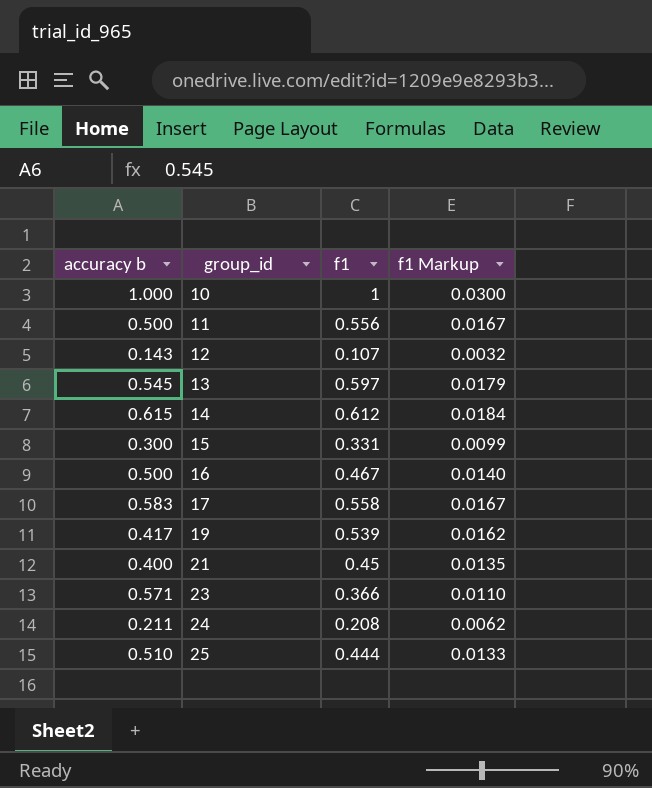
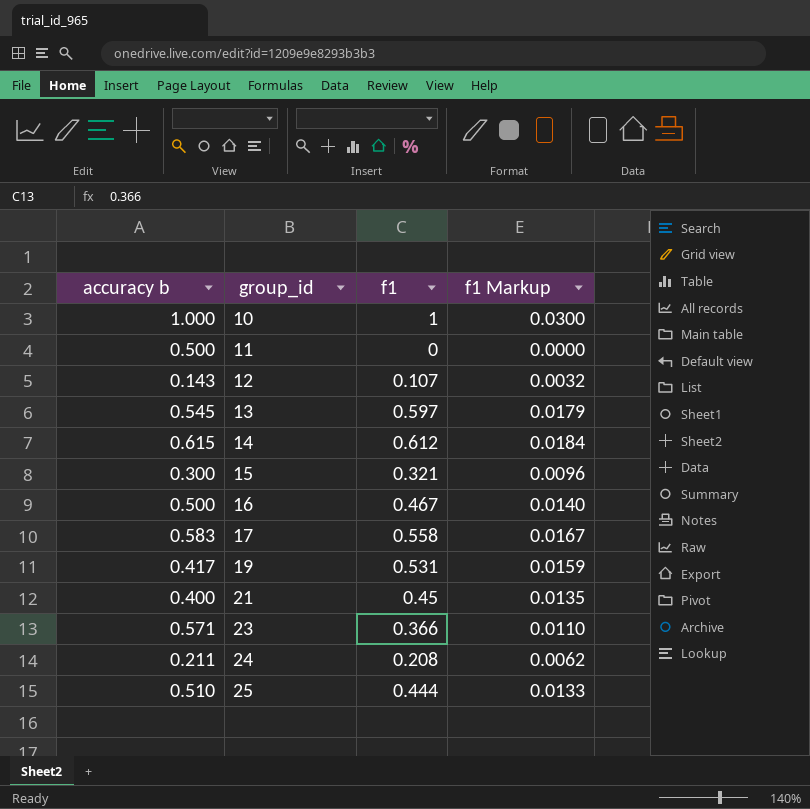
11 | f1: 0.556 -> 0
11 | f1 Markup: 0.0167 -> 0.0000
15 | f1: 0.331 -> 0.321
15 | f1 Markup: 0.0099 -> 0.0096
19 | f1: 0.539 -> 0.531
19 | f1 Markup: 0.0162 -> 0.0159

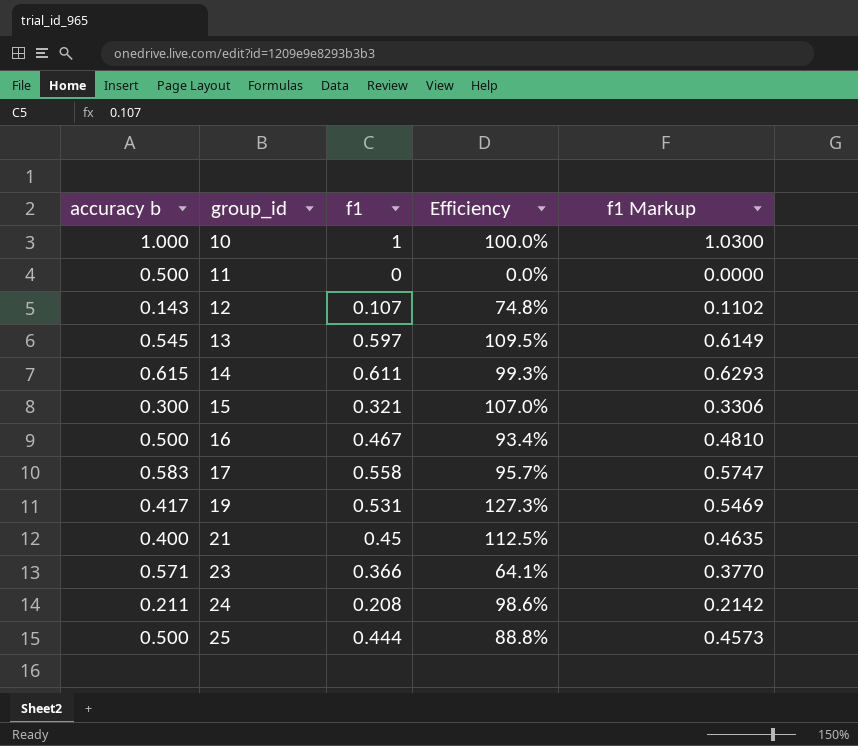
column Efficiency | formula: none -> [f1] / [accuracy b]
column f1 Markup | formula: [f1] * 0.03 -> [f1] * 1.03
14 | f1: 0.612 -> 0.611
25 | accuracy b: 0.510 -> 0.500

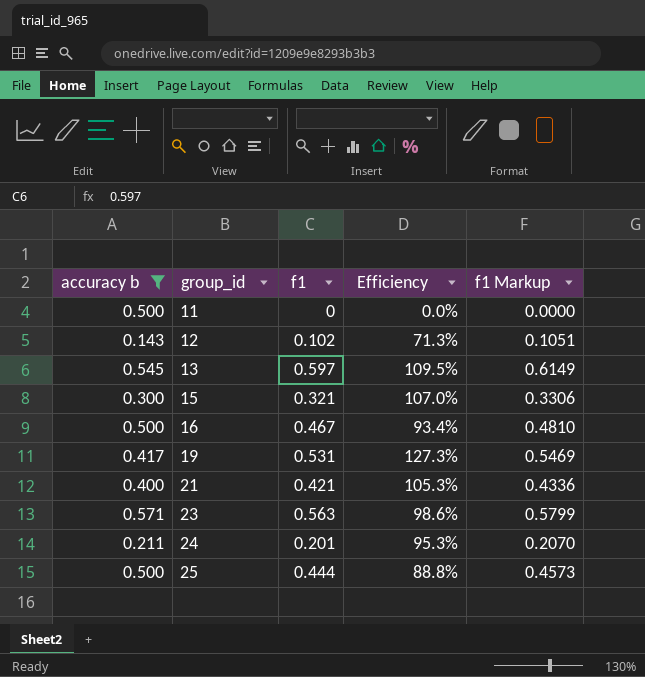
filter: none -> accuracy b <= 0.571
12 | f1: 0.107 -> 0.102
12 | Efficiency: 74.8% -> 71.3%
12 | f1 Markup: 0.1102 -> 0.1051
21 | f1: 0.45 -> 0.421
21 | Efficiency: 112.5% -> 105.3%
21 | f1 Markup: 0.4635 -> 0.4336
23 | f1: 0.366 -> 0.563
23 | Efficiency: 64.1% -> 98.6%
23 | f1 Markup: 0.3770 -> 0.5799
24 | f1: 0.208 -> 0.201
24 | Efficiency: 98.6% -> 95.3%
24 | f1 Markup: 0.2142 -> 0.2070

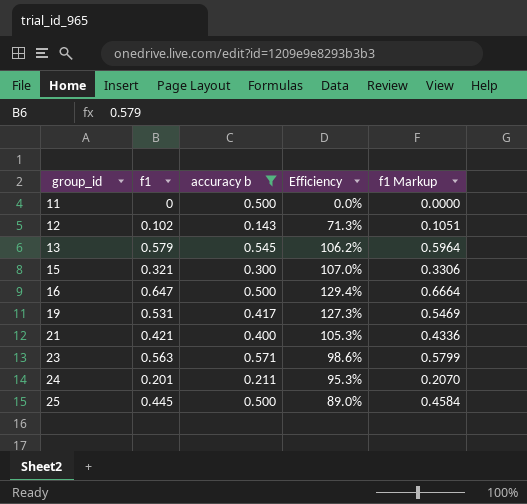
column accuracy b | position: 1 -> 3
13 | f1: 0.597 -> 0.579
13 | Efficiency: 109.5% -> 106.2%
13 | f1 Markup: 0.6149 -> 0.5964
16 | f1: 0.467 -> 0.647
16 | Efficiency: 93.4% -> 129.4%
16 | f1 Markup: 0.4810 -> 0.6664
25 | f1: 0.444 -> 0.445
25 | Efficiency: 88.8% -> 89.0%
25 | f1 Markup: 0.4573 -> 0.4584

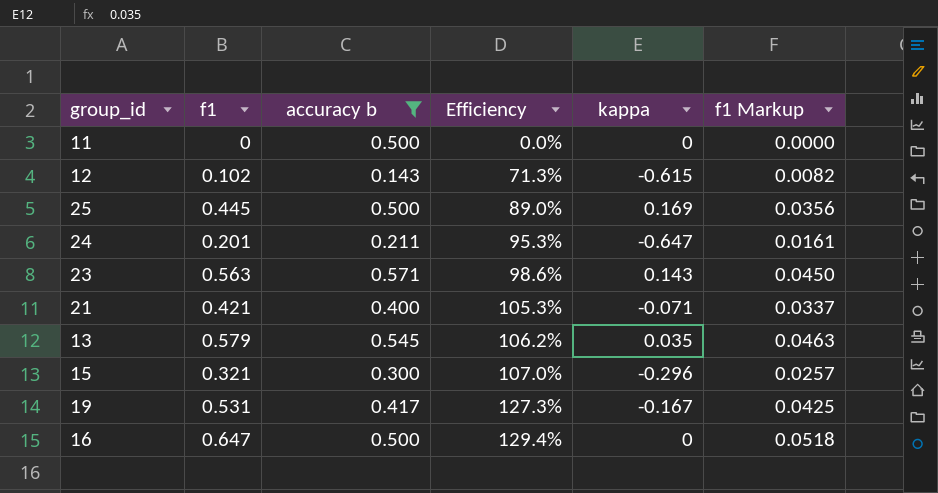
row order: group_id ascending -> Efficiency ascending
column kappa | position: none -> 5
column f1 Markup | formula: [f1] * 1.03 -> [f1] * 0.08

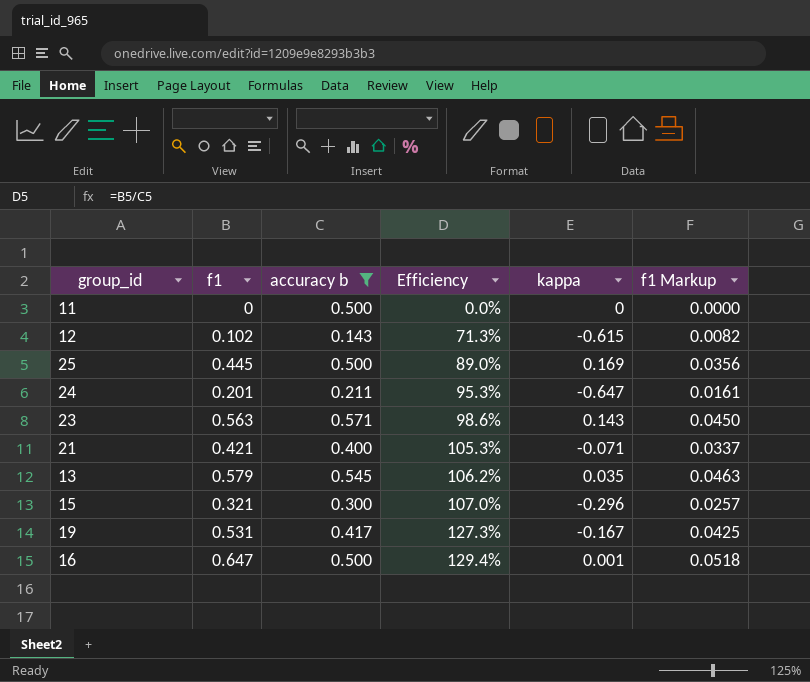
16 | kappa: 0 -> 0.001

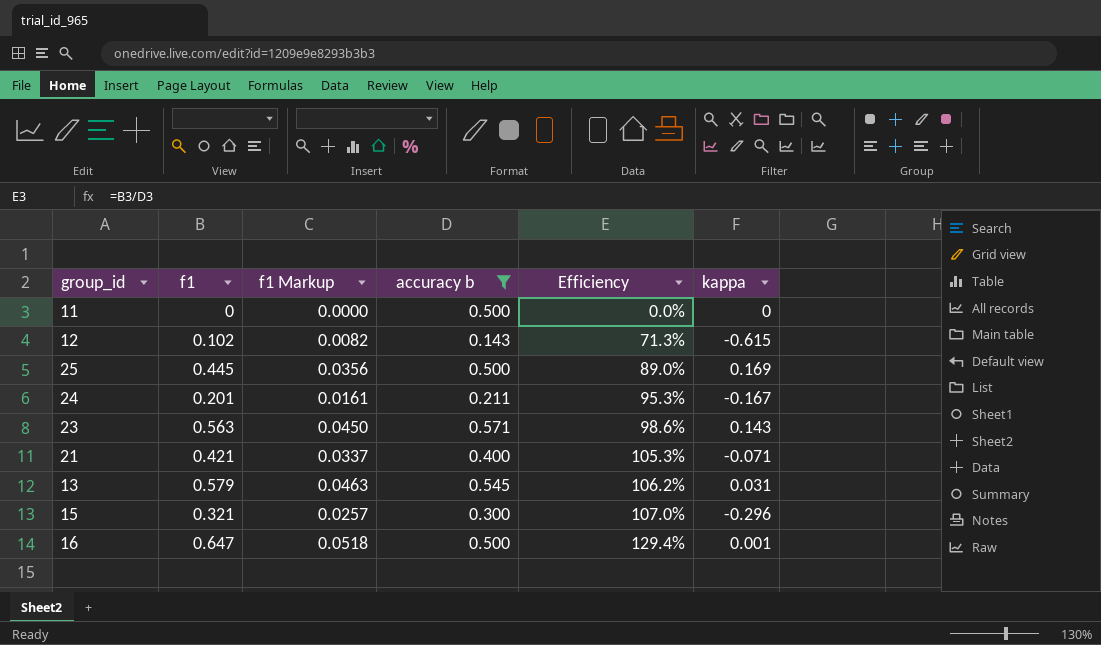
column f1 Markup | position: 6 -> 3
row 19: 0.531 | 0.417 | 127.3% | -0.167 | 0.0425 -> none
24 | kappa: -0.647 -> -0.167
13 | kappa: 0.035 -> 0.031

